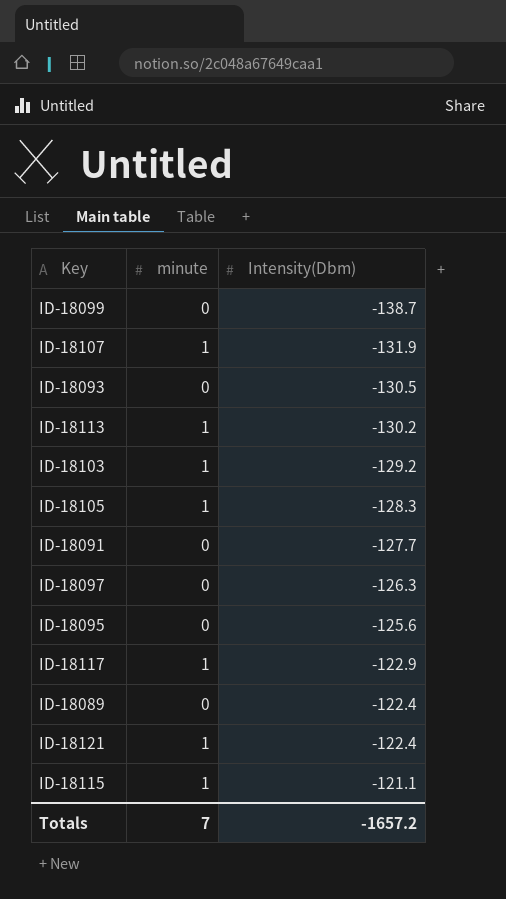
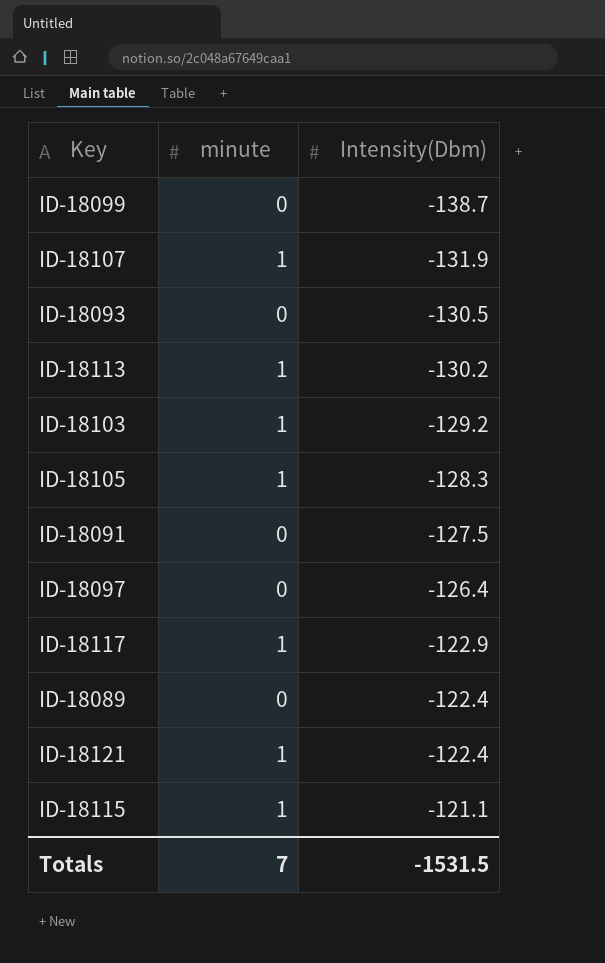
row ID-18095: 0 | -125.6 -> none
ID-18091 | Intensity(Dbm): -127.7 -> -127.5
ID-18097 | Intensity(Dbm): -126.3 -> -126.4
Totals | Intensity(Dbm): -1657.2 -> -1531.5

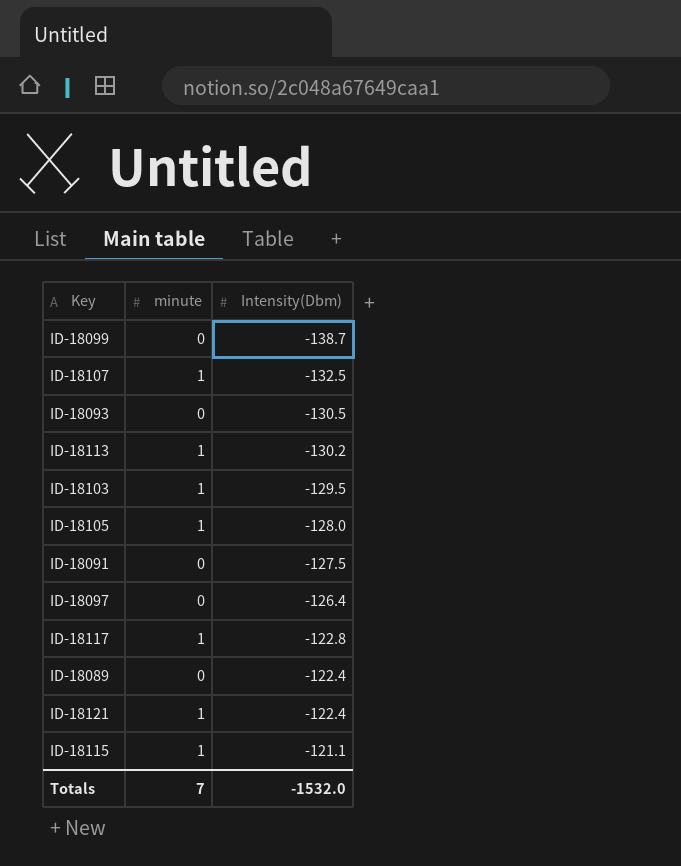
ID-18107 | Intensity(Dbm): -131.9 -> -132.5
ID-18103 | Intensity(Dbm): -129.2 -> -129.5
ID-18105 | Intensity(Dbm): -128.3 -> -128.0
ID-18117 | Intensity(Dbm): -122.9 -> -122.8
Totals | Intensity(Dbm): -1531.5 -> -1532.0

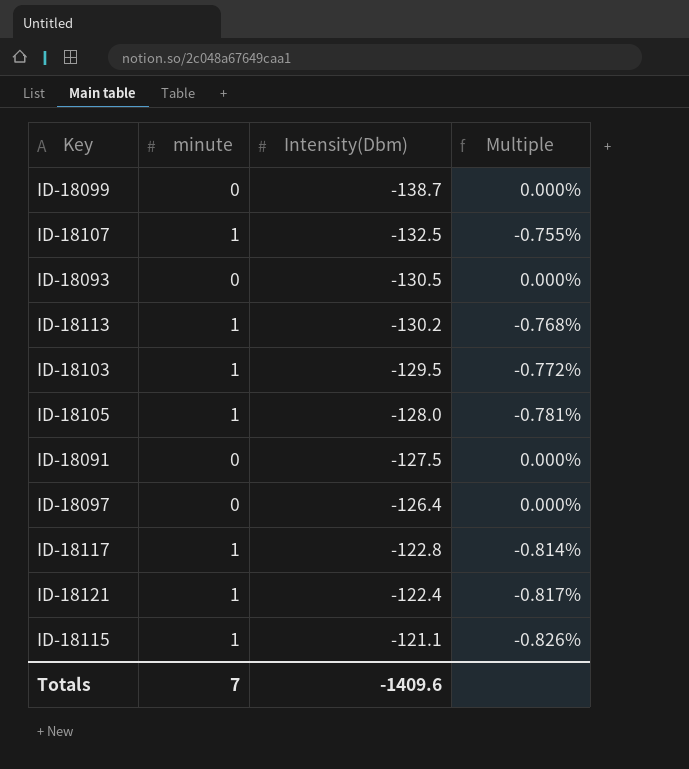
column Multiple | formula: none -> [minute] / [Intensity(Dbm)]
row ID-18089: 0 | -122.4 -> none
Totals | Intensity(Dbm): -1532.0 -> -1409.6

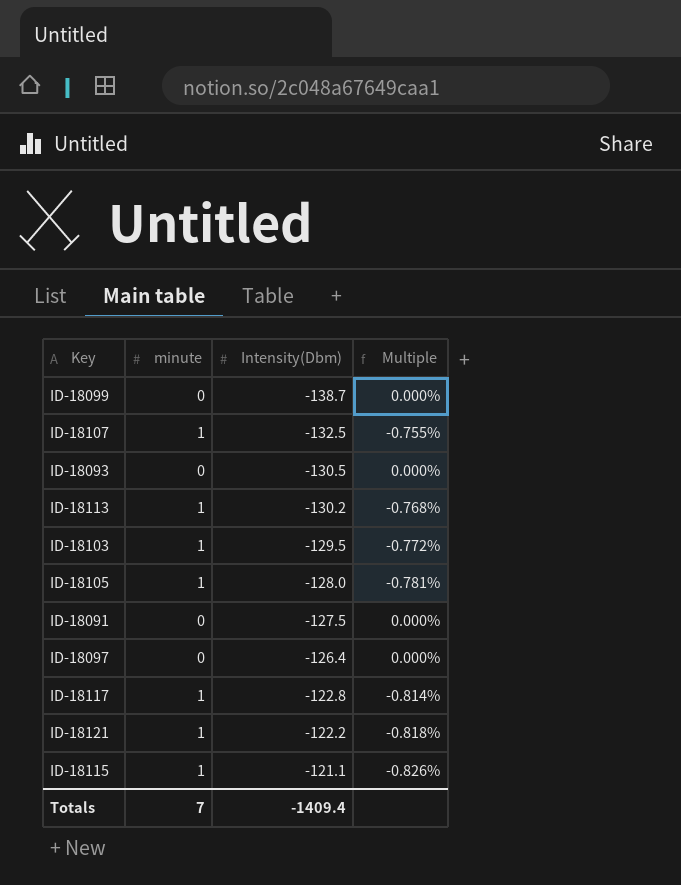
ID-18121 | Intensity(Dbm): -122.4 -> -122.2
ID-18121 | Multiple: -0.817% -> -0.818%
Totals | Intensity(Dbm): -1409.6 -> -1409.4

